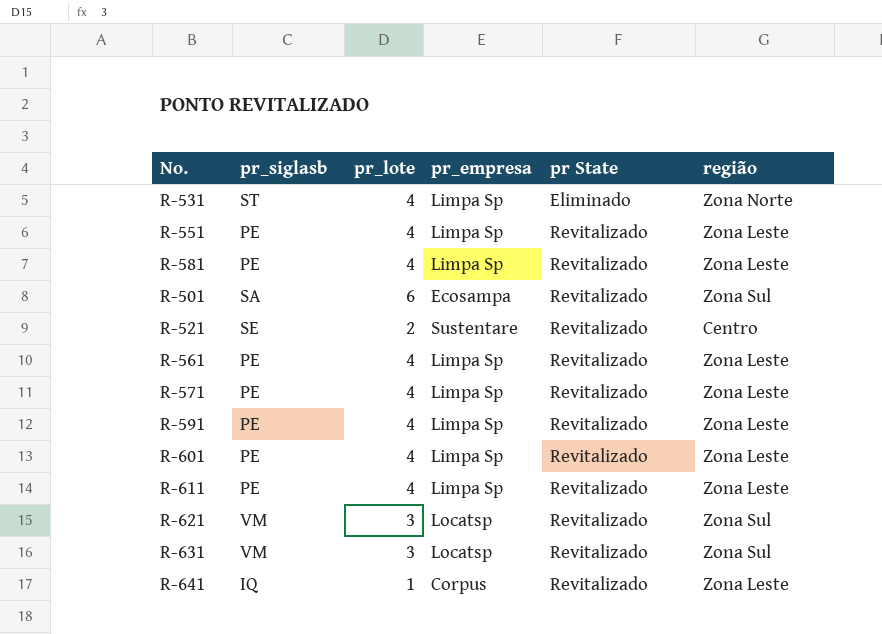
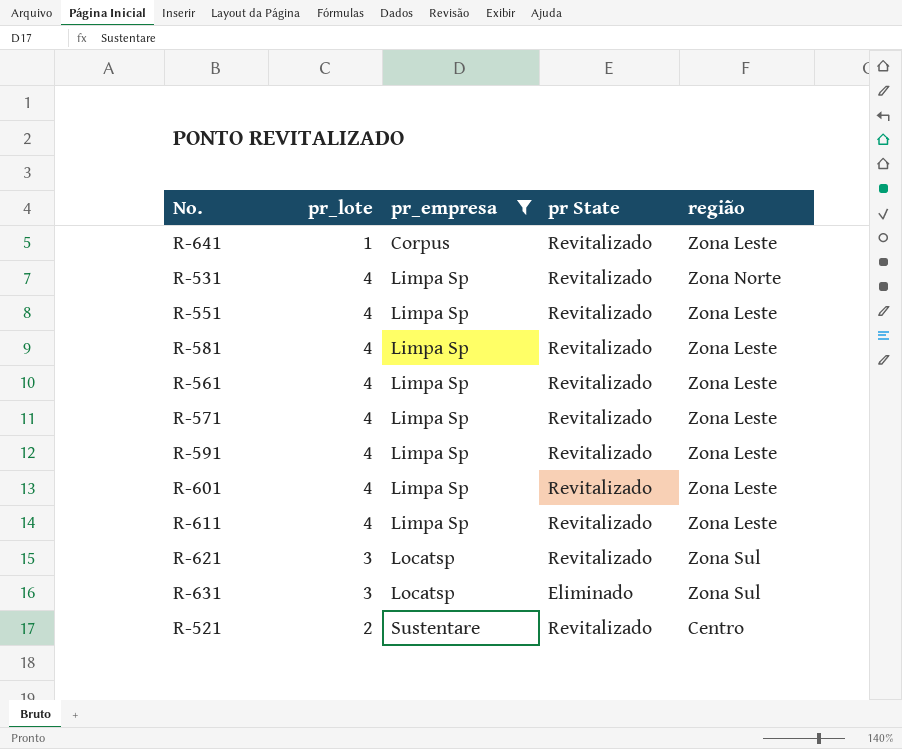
filter: none -> pr_empresa != Ecosampa
row order: pr State ascending -> pr_empresa ascending
column pr_siglasb | position: 2 -> none
R-531 | pr State: Eliminado -> Revitalizado
R-631 | pr State: Revitalizado -> Eliminado

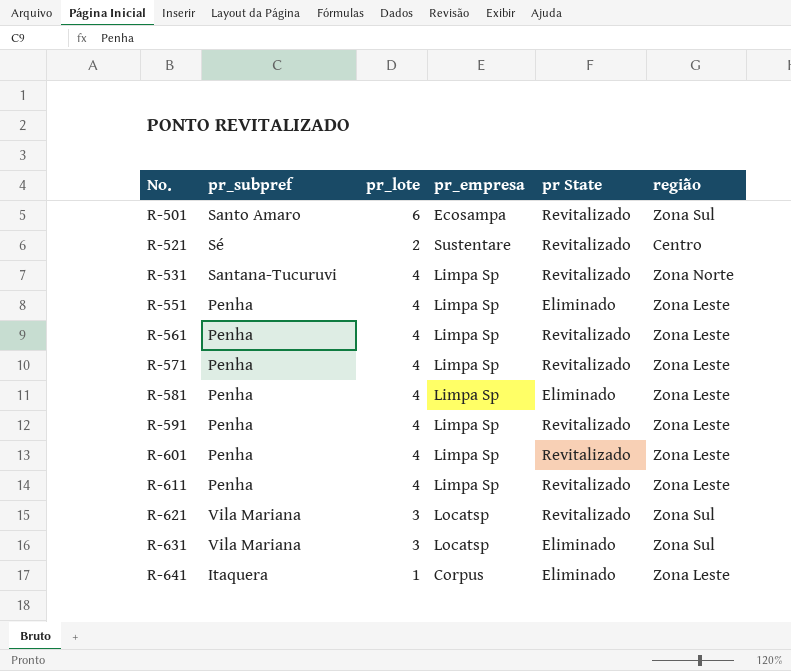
filter: pr_empresa != Ecosampa -> none
row order: pr_empresa ascending -> No. ascending
column pr_subpref | position: none -> 2
R-551 | pr State: Revitalizado -> Eliminado
R-581 | pr State: Revitalizado -> Eliminado
R-641 | pr State: Revitalizado -> Eliminado

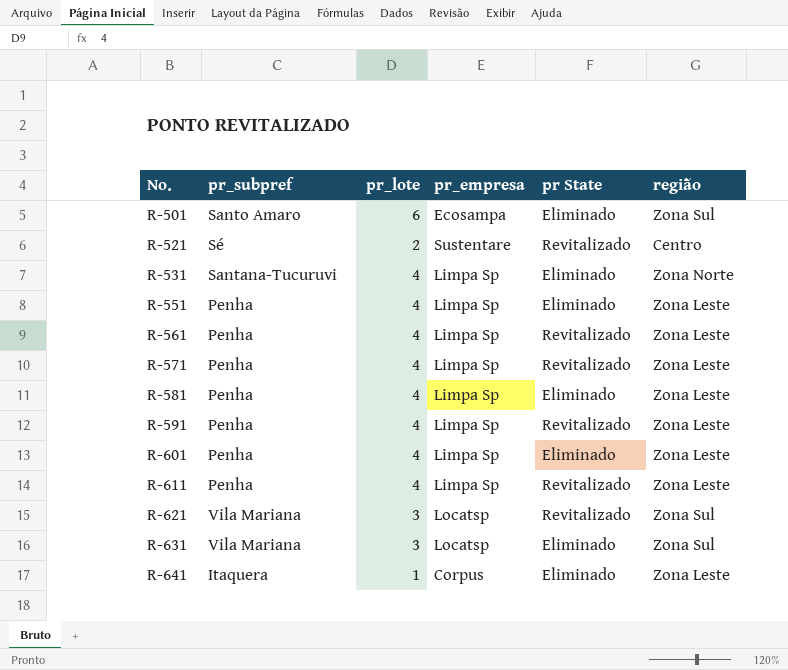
R-501 | pr State: Revitalizado -> Eliminado
R-531 | pr State: Revitalizado -> Eliminado
R-601 | pr State: Revitalizado -> Eliminado

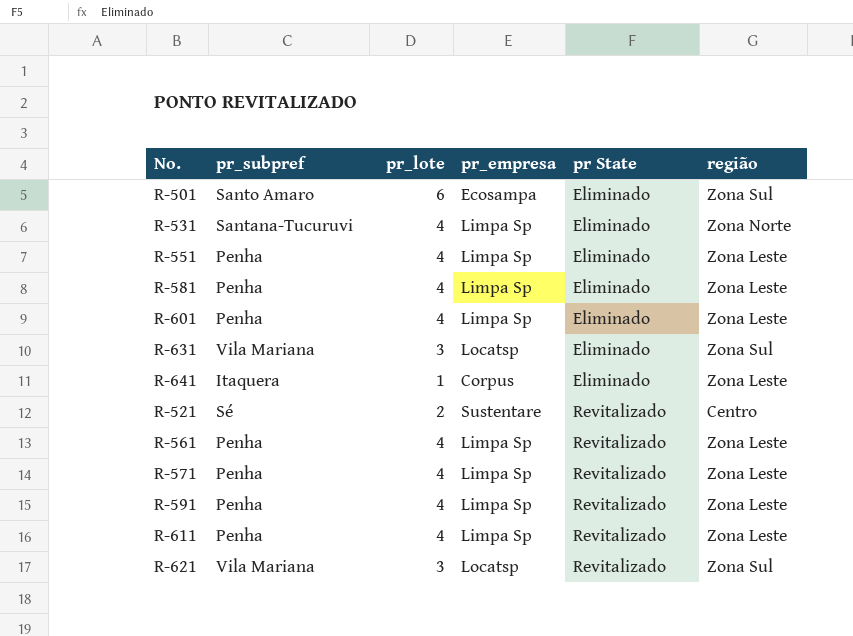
row order: No. ascending -> pr State ascending

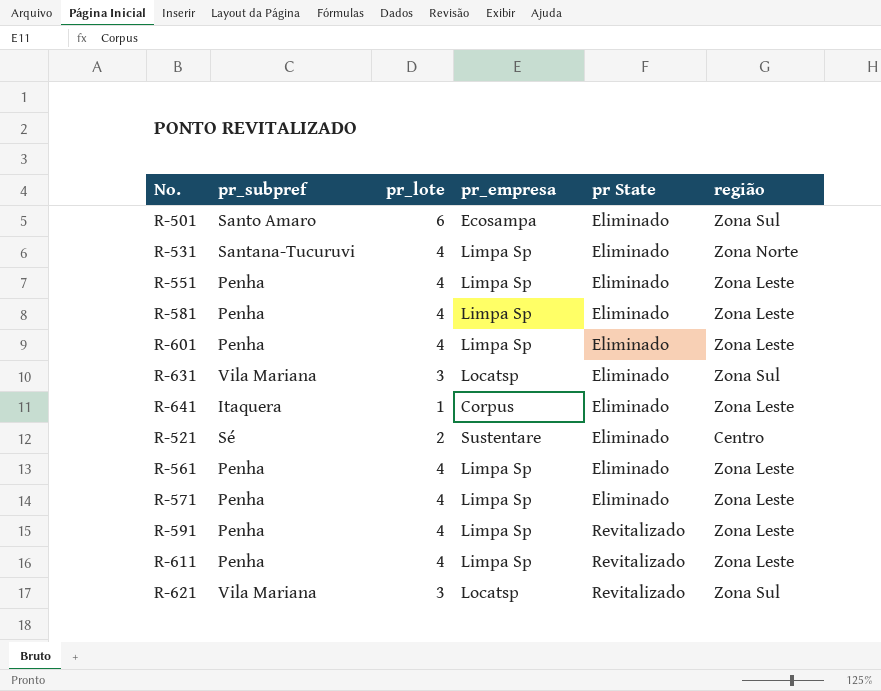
R-521 | pr State: Revitalizado -> Eliminado
R-561 | pr State: Revitalizado -> Eliminado
R-571 | pr State: Revitalizado -> Eliminado

